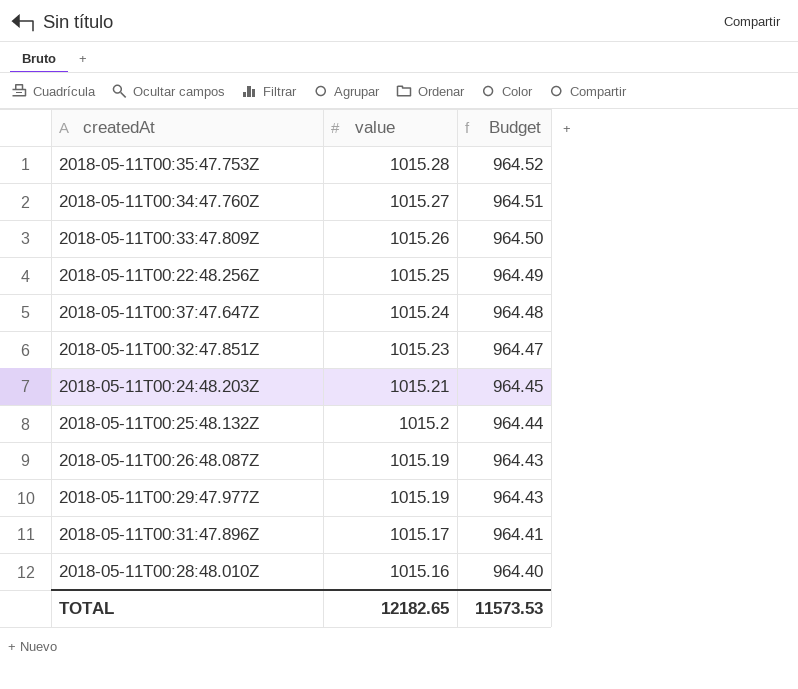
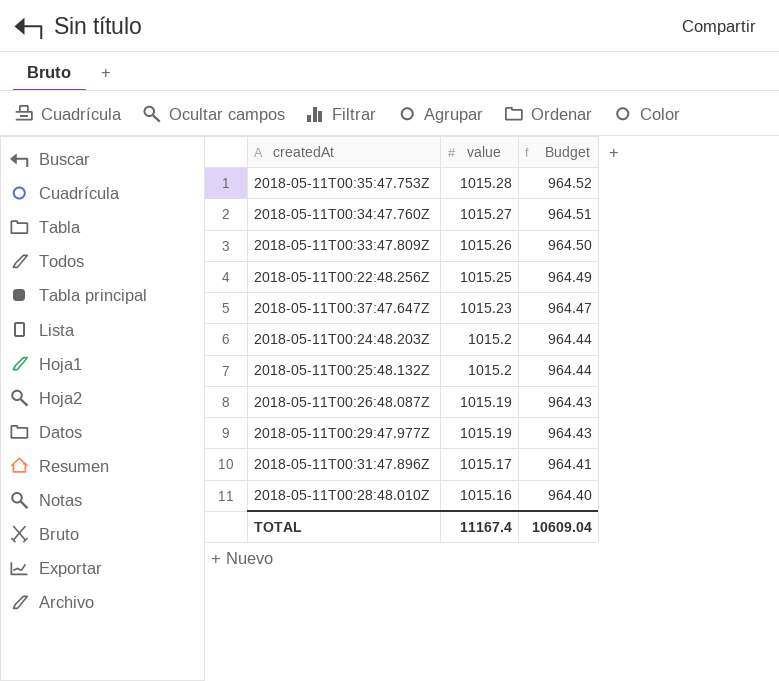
row 2018-05-11T00:32:47.851Z: 1015.23 | 964.47 -> none
2018-05-11T00:37:47.647Z | value: 1015.24 -> 1015.23
2018-05-11T00:37:47.647Z | Budget: 964.48 -> 964.47
2018-05-11T00:24:48.203Z | value: 1015.21 -> 1015.2
2018-05-11T00:24:48.203Z | Budget: 964.45 -> 964.44
TOTAL | value: 12182.65 -> 11167.4
TOTAL | Budget: 11573.53 -> 10609.04

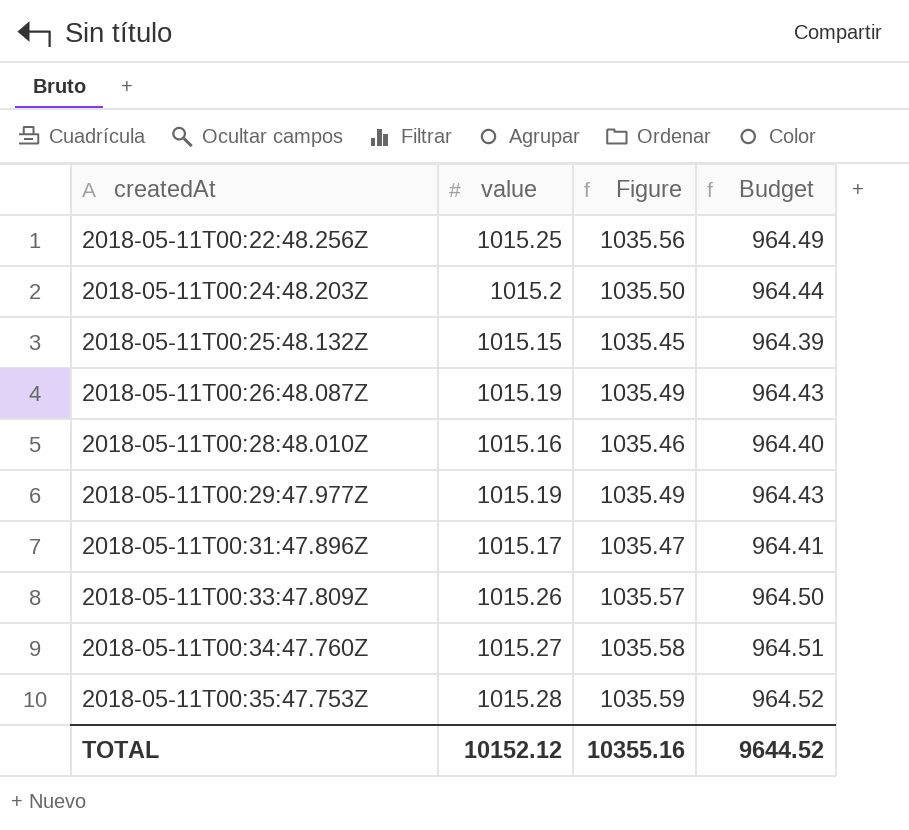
row order: value descending -> createdAt ascending
column Figure | formula: none -> [value] * 1.02
row 2018-05-11T00:37:47.647Z: 1015.23 | 964.47 -> none
2018-05-11T00:25:48.132Z | value: 1015.2 -> 1015.15
2018-05-11T00:25:48.132Z | Budget: 964.44 -> 964.39
TOTAL | value: 11167.4 -> 10152.12
TOTAL | Budget: 10609.04 -> 9644.52

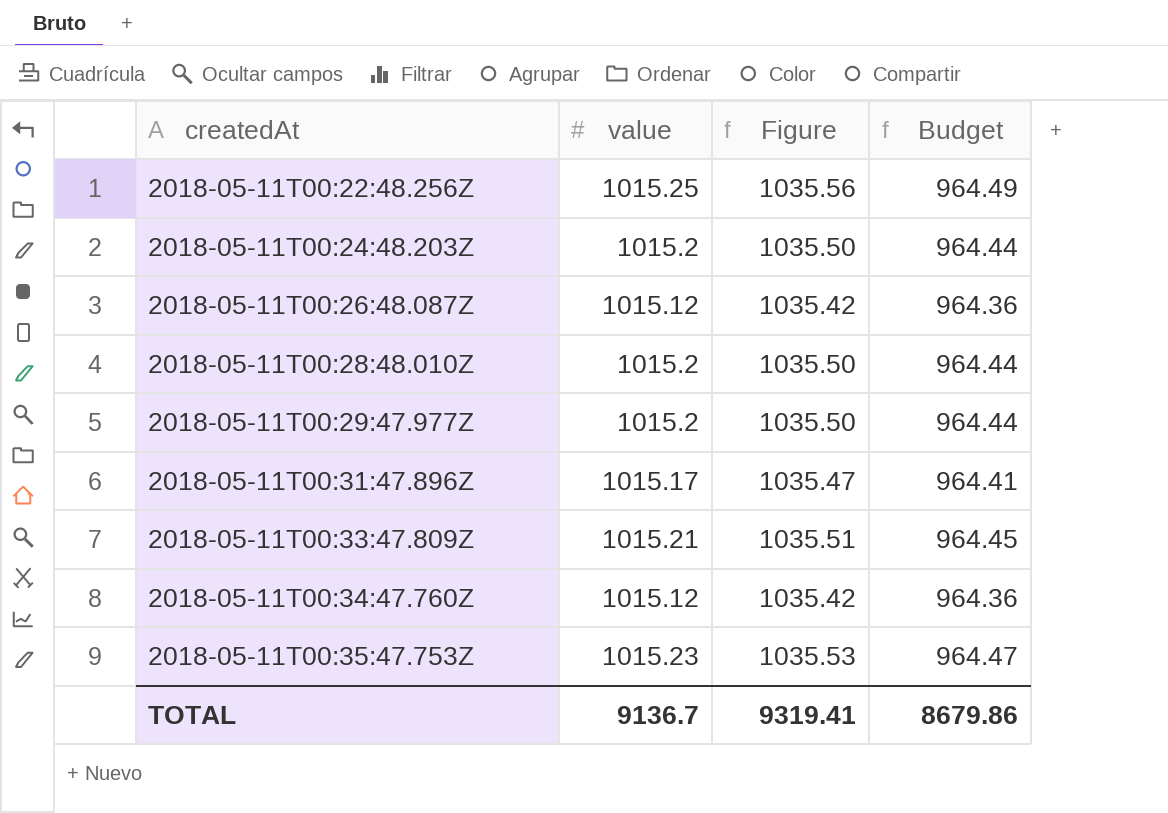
row 2018-05-11T00:25:48.132Z: 1015.15 | 1035.45 | 964.39 -> none
2018-05-11T00:26:48.087Z | value: 1015.19 -> 1015.12
2018-05-11T00:26:48.087Z | Figure: 1035.49 -> 1035.42
2018-05-11T00:26:48.087Z | Budget: 964.43 -> 964.36
2018-05-11T00:28:48.010Z | value: 1015.16 -> 1015.2
2018-05-11T00:28:48.010Z | Figure: 1035.46 -> 1035.50
2018-05-11T00:28:48.010Z | Budget: 964.40 -> 964.44
2018-05-11T00:29:47.977Z | value: 1015.19 -> 1015.2
2018-05-11T00:29:47.977Z | Figure: 1035.49 -> 1035.50
2018-05-11T00:29:47.977Z | Budget: 964.43 -> 964.44
2018-05-11T00:33:47.809Z | value: 1015.26 -> 1015.21
2018-05-11T00:33:47.809Z | Figure: 1035.57 -> 1035.51
2018-05-11T00:33:47.809Z | Budget: 964.50 -> 964.45
2018-05-11T00:34:47.760Z | value: 1015.27 -> 1015.12
2018-05-11T00:34:47.760Z | Figure: 1035.58 -> 1035.42
2018-05-11T00:34:47.760Z | Budget: 964.51 -> 964.36
2018-05-11T00:35:47.753Z | value: 1015.28 -> 1015.23
2018-05-11T00:35:47.753Z | Figure: 1035.59 -> 1035.53
2018-05-11T00:35:47.753Z | Budget: 964.52 -> 964.47
TOTAL | value: 10152.12 -> 9136.7
TOTAL | Figure: 10355.16 -> 9319.41
TOTAL | Budget: 9644.52 -> 8679.86

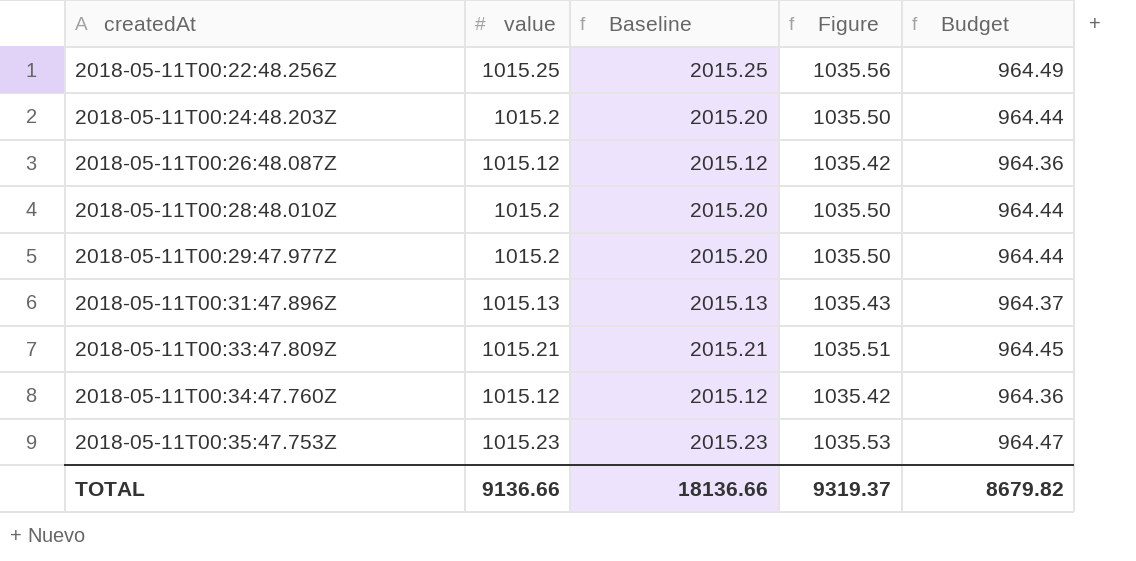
column Baseline | formula: none -> [value] + 1000
2018-05-11T00:31:47.896Z | value: 1015.17 -> 1015.13
2018-05-11T00:31:47.896Z | Figure: 1035.47 -> 1035.43
2018-05-11T00:31:47.896Z | Budget: 964.41 -> 964.37
TOTAL | value: 9136.7 -> 9136.66
TOTAL | Figure: 9319.41 -> 9319.37
TOTAL | Budget: 8679.86 -> 8679.82

